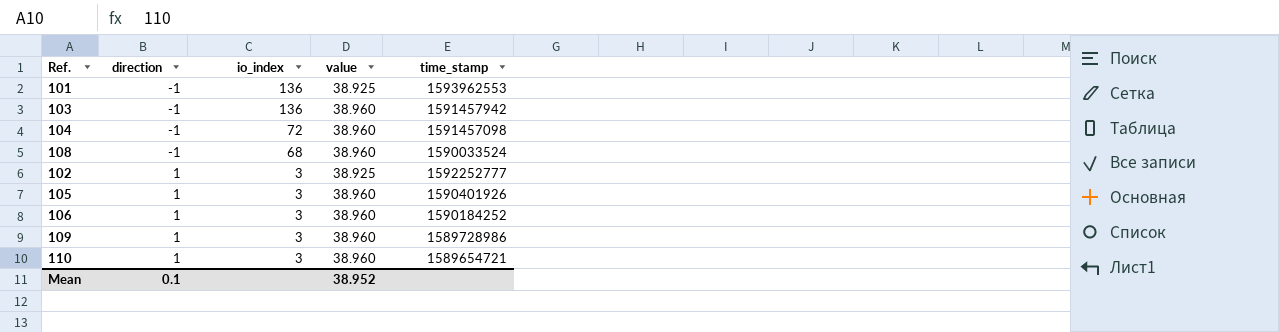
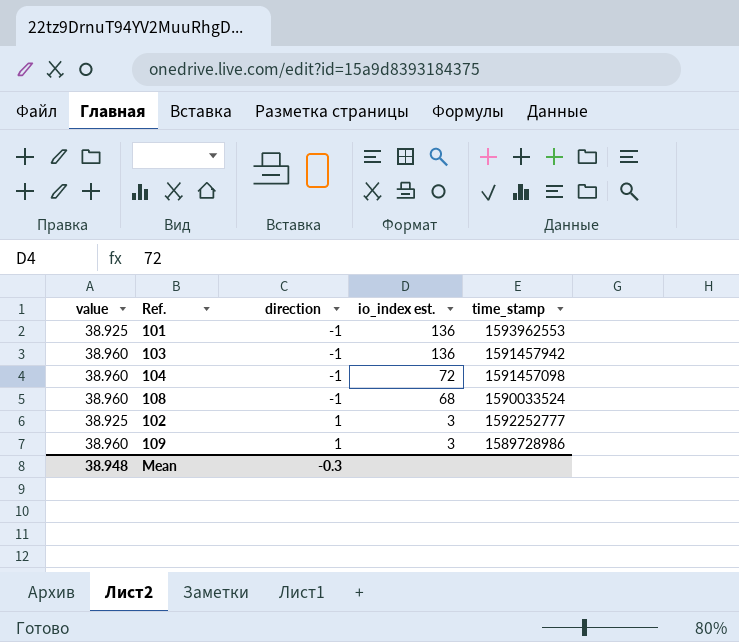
column value | position: 4 -> 1
column name: io_index -> io_index est.
row 105: 1 | 3 | 38.960 | 1590401926 -> none
row 106: 1 | 3 | 38.960 | 1590184252 -> none
row 110: 1 | 3 | 38.960 | 1589654721 -> none
Mean | value: 38.952 -> 38.948
Mean | direction: 0.1 -> -0.3

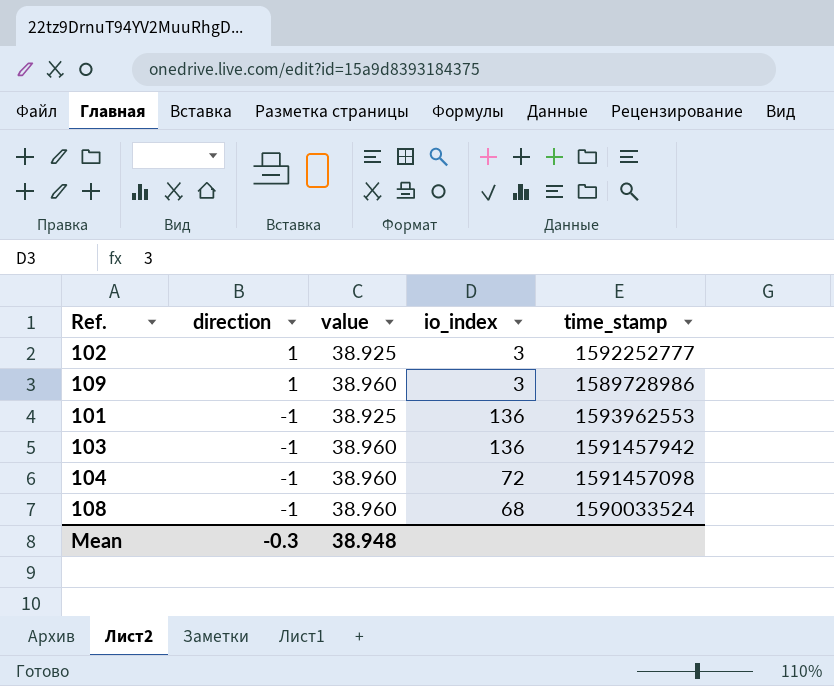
row order: direction ascending -> direction descending
column value | position: 1 -> 3
column name: io_index est. -> io_index

